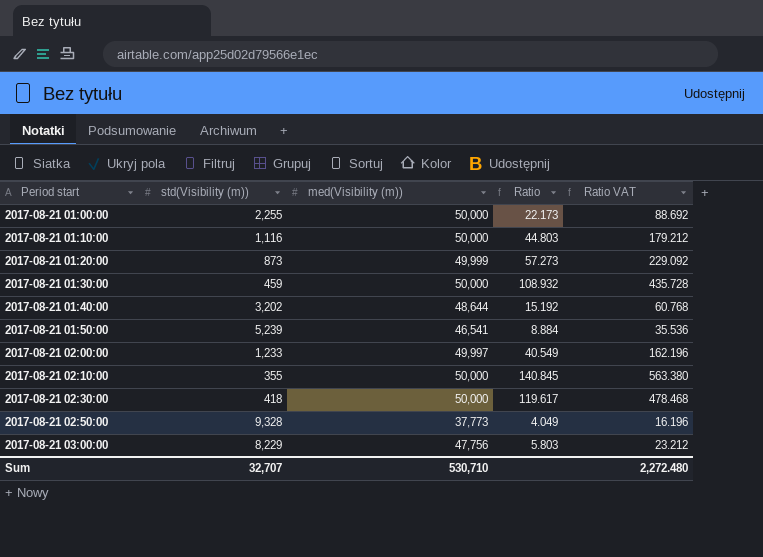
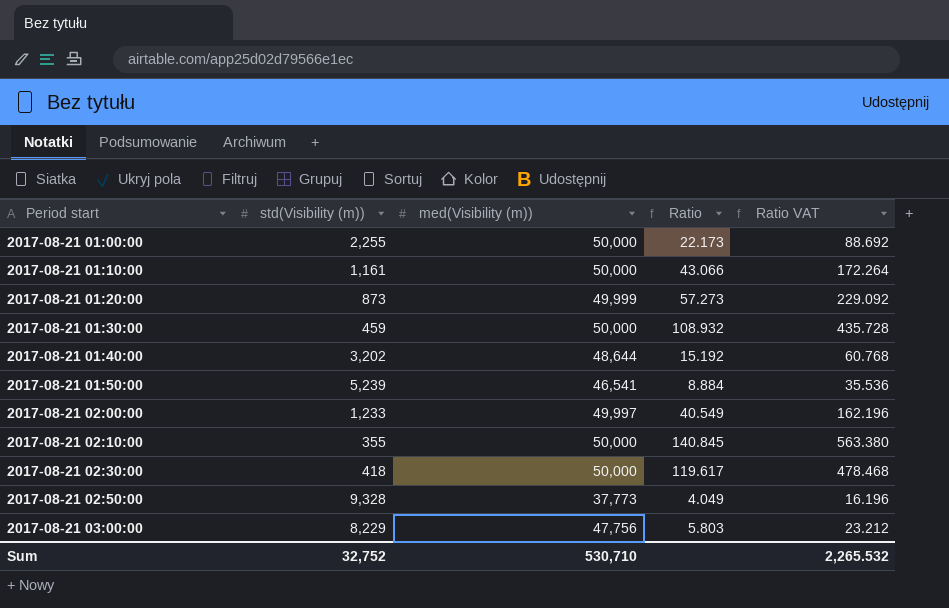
2017-08-21 01:10:00 | std(Visibility (m)): 1,116 -> 1,161
2017-08-21 01:10:00 | Ratio: 44.803 -> 43.066
2017-08-21 01:10:00 | Ratio VAT: 179.212 -> 172.264
Sum | std(Visibility (m)): 32,707 -> 32,752
Sum | Ratio VAT: 2,272.480 -> 2,265.532

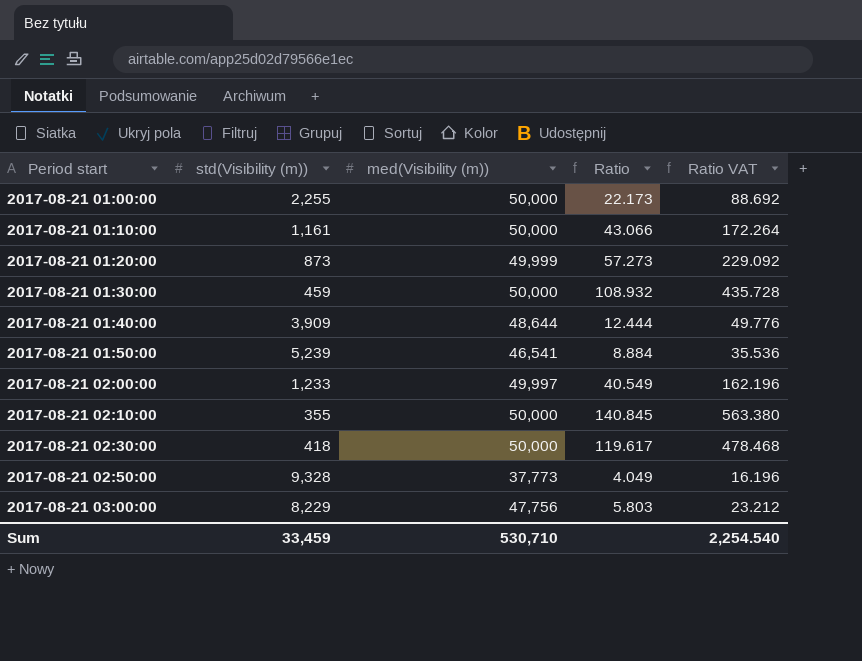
2017-08-21 01:40:00 | std(Visibility (m)): 3,202 -> 3,909
2017-08-21 01:40:00 | Ratio: 15.192 -> 12.444
2017-08-21 01:40:00 | Ratio VAT: 60.768 -> 49.776
Sum | std(Visibility (m)): 32,752 -> 33,459
Sum | Ratio VAT: 2,265.532 -> 2,254.540

